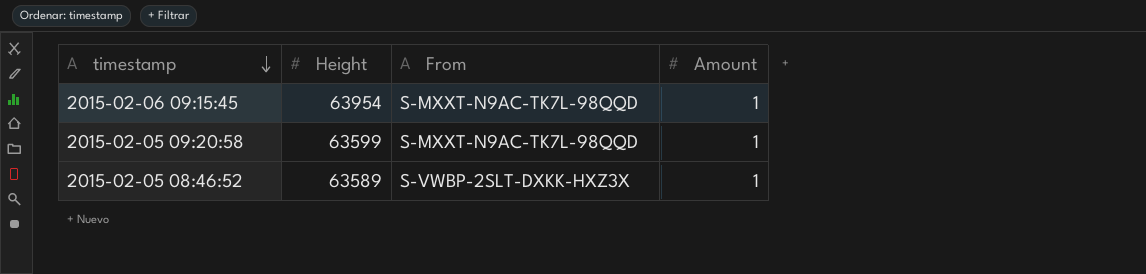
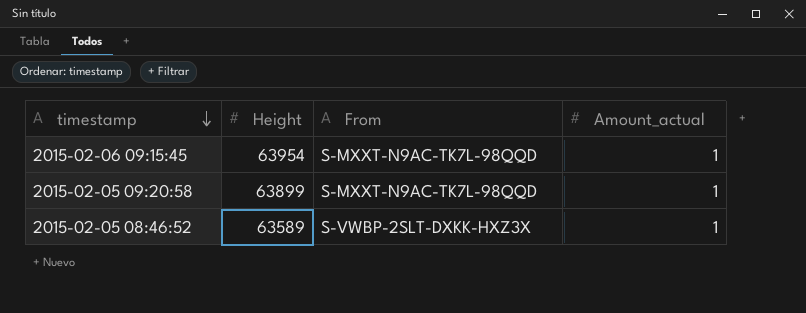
column name: Amount -> Amount_actual
2015-02-05 09:20:58 | Height: 63599 -> 63899

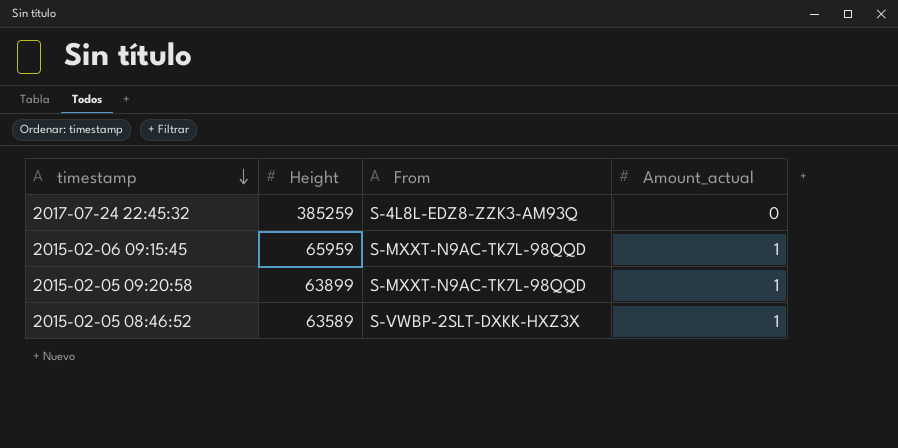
row 2017-07-24 22:45:32: none -> 385259 | S-4L8L-EDZ8-ZZK3-AM93Q | 0
2015-02-06 09:15:45 | Height: 63954 -> 65959

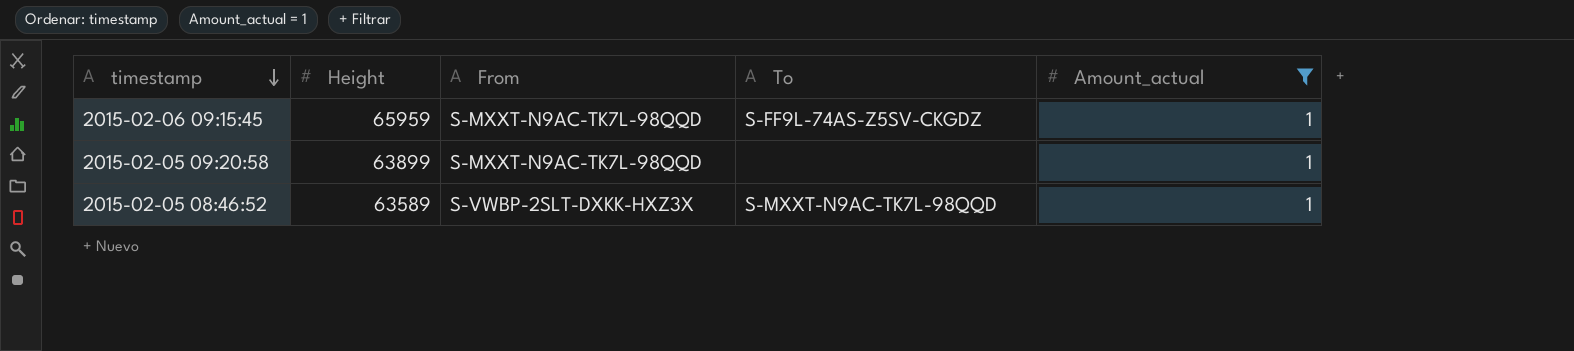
filter: none -> Amount_actual = 1
column To | position: none -> 4

